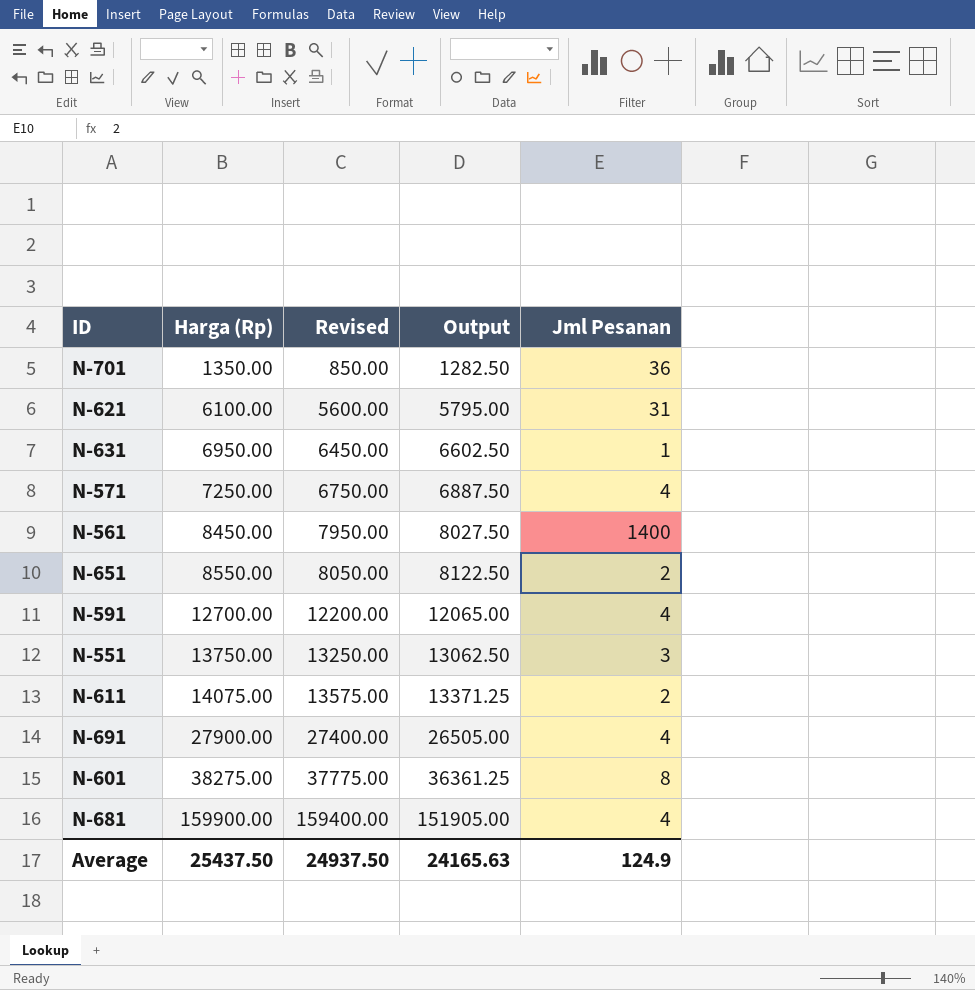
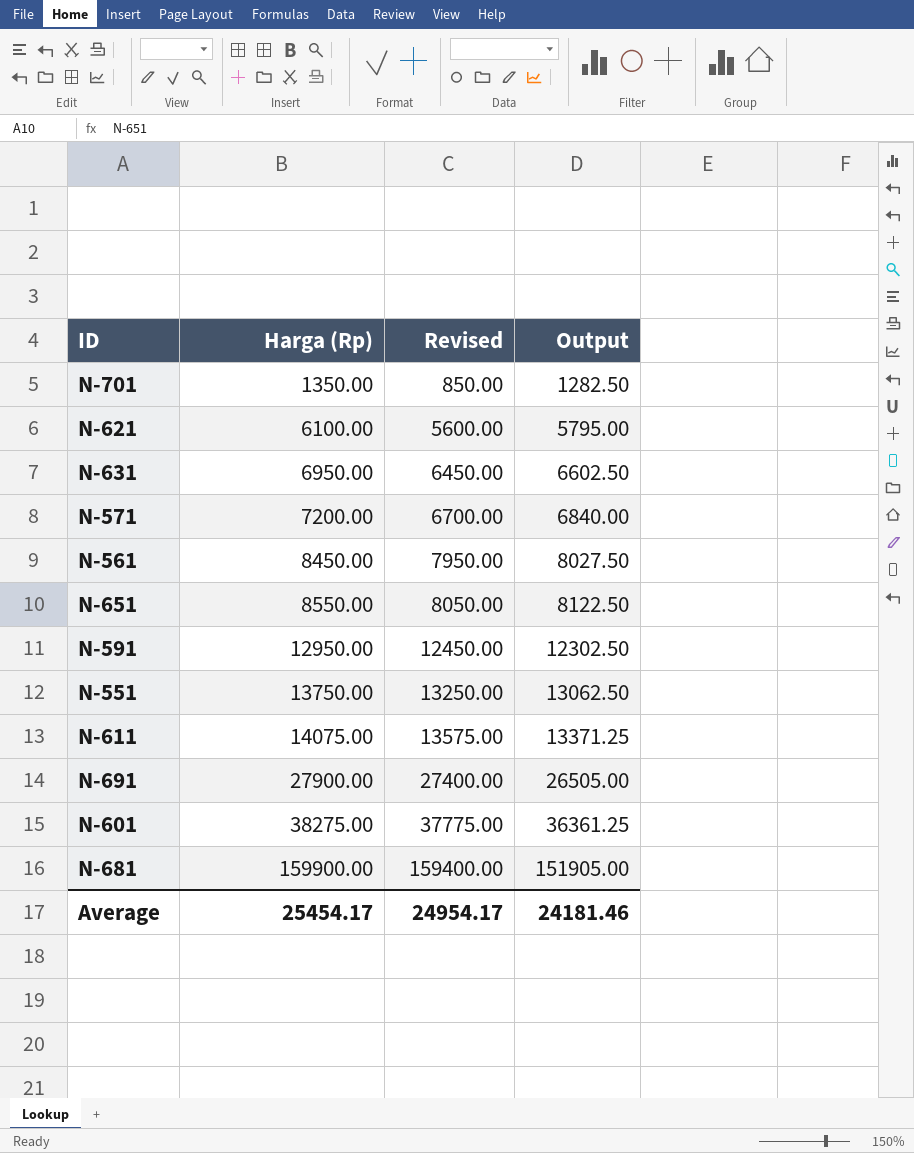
column Jml Pesanan | position: 5 -> none
N-571 | Harga (Rp): 7250.00 -> 7200.00
N-571 | Revised: 6750.00 -> 6700.00
N-571 | Output: 6887.50 -> 6840.00
N-591 | Harga (Rp): 12700.00 -> 12950.00
N-591 | Revised: 12200.00 -> 12450.00
N-591 | Output: 12065.00 -> 12302.50
Average | Harga (Rp): 25437.50 -> 25454.17
Average | Revised: 24937.50 -> 24954.17
Average | Output: 24165.63 -> 24181.46

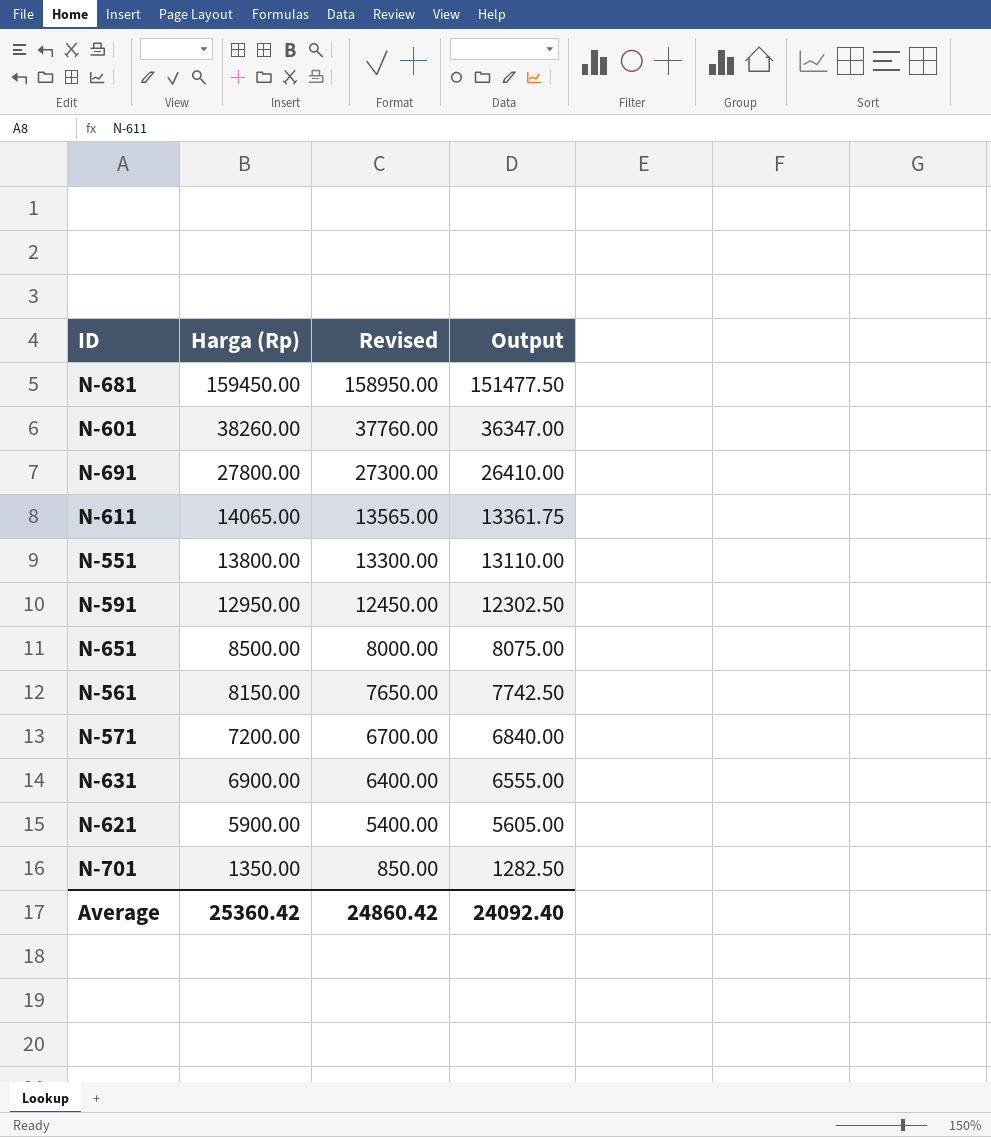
row order: Harga (Rp) ascending -> Harga (Rp) descending
N-681 | Harga (Rp): 159900.00 -> 159450.00
N-681 | Revised: 159400.00 -> 158950.00
N-681 | Output: 151905.00 -> 151477.50
N-601 | Harga (Rp): 38275.00 -> 38260.00
N-601 | Revised: 37775.00 -> 37760.00
N-601 | Output: 36361.25 -> 36347.00
N-691 | Harga (Rp): 27900.00 -> 27800.00
N-691 | Revised: 27400.00 -> 27300.00
N-691 | Output: 26505.00 -> 26410.00
N-611 | Harga (Rp): 14075.00 -> 14065.00
N-611 | Revised: 13575.00 -> 13565.00
N-611 | Output: 13371.25 -> 13361.75
N-551 | Harga (Rp): 13750.00 -> 13800.00
N-551 | Revised: 13250.00 -> 13300.00
N-551 | Output: 13062.50 -> 13110.00
N-651 | Harga (Rp): 8550.00 -> 8500.00
N-651 | Revised: 8050.00 -> 8000.00
N-651 | Output: 8122.50 -> 8075.00
N-561 | Harga (Rp): 8450.00 -> 8150.00
N-561 | Revised: 7950.00 -> 7650.00
N-561 | Output: 8027.50 -> 7742.50
N-631 | Harga (Rp): 6950.00 -> 6900.00
N-631 | Revised: 6450.00 -> 6400.00
N-631 | Output: 6602.50 -> 6555.00
N-621 | Harga (Rp): 6100.00 -> 5900.00
N-621 | Revised: 5600.00 -> 5400.00
N-621 | Output: 5795.00 -> 5605.00
Average | Harga (Rp): 25454.17 -> 25360.42
Average | Revised: 24954.17 -> 24860.42
Average | Output: 24181.46 -> 24092.40

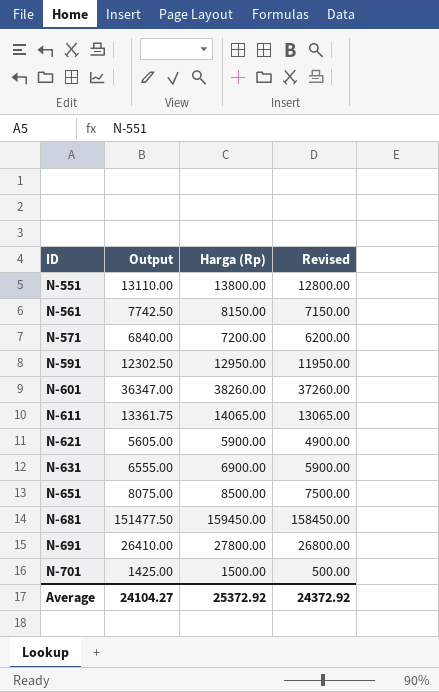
row order: Harga (Rp) descending -> ID ascending
column Output | position: 4 -> 2
column Revised | formula: [Harga (Rp)] - 500 -> [Harga (Rp)] - 1000
N-701 | Output: 1282.50 -> 1425.00
N-701 | Harga (Rp): 1350.00 -> 1500.00
Average | Output: 24092.40 -> 24104.27
Average | Harga (Rp): 25360.42 -> 25372.92
Average | Revised: 24860.42 -> 24372.92

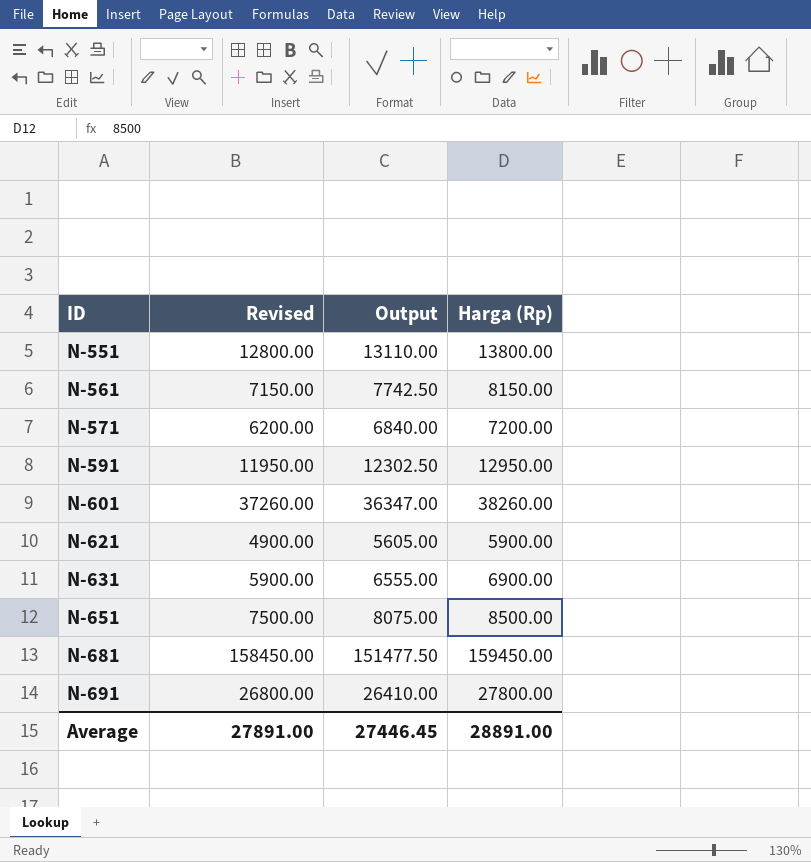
column Revised | position: 4 -> 2
row N-611: 13361.75 | 14065.00 | 13065.00 -> none
row N-701: 1425.00 | 1500.00 | 500.00 -> none
Average | Revised: 24372.92 -> 27891.00
Average | Output: 24104.27 -> 27446.45
Average | Harga (Rp): 25372.92 -> 28891.00

